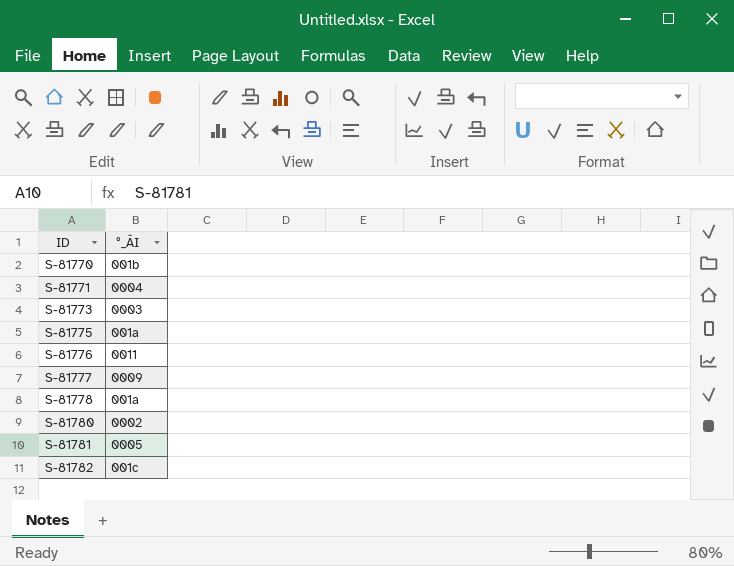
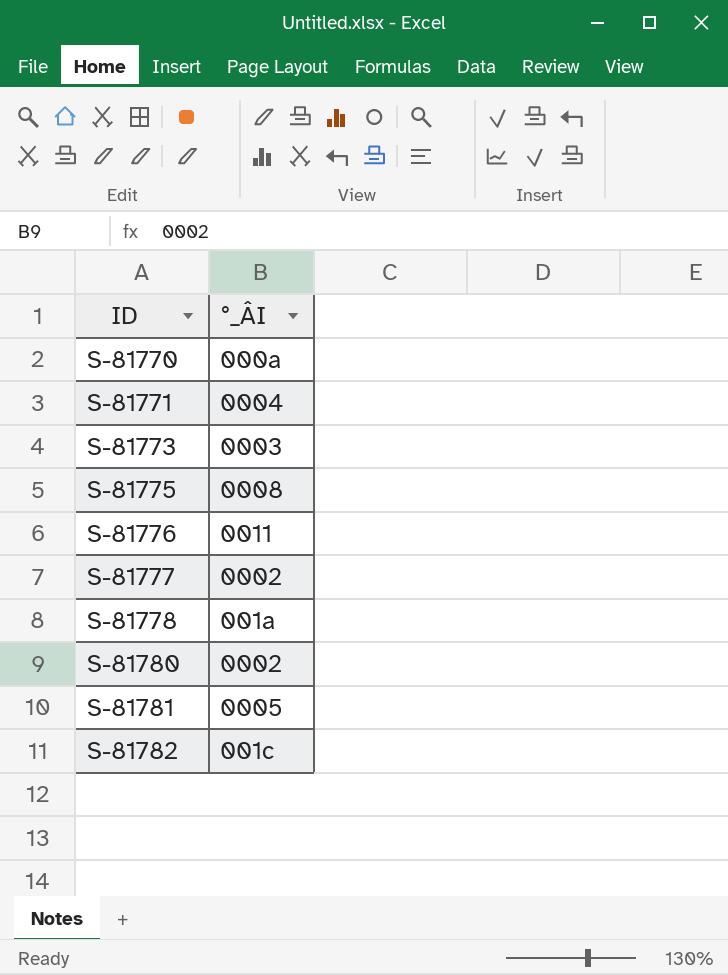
S-81770 | °_ÂI: 001b -> 000a
S-81775 | °_ÂI: 001a -> 0008
S-81777 | °_ÂI: 0009 -> 0002

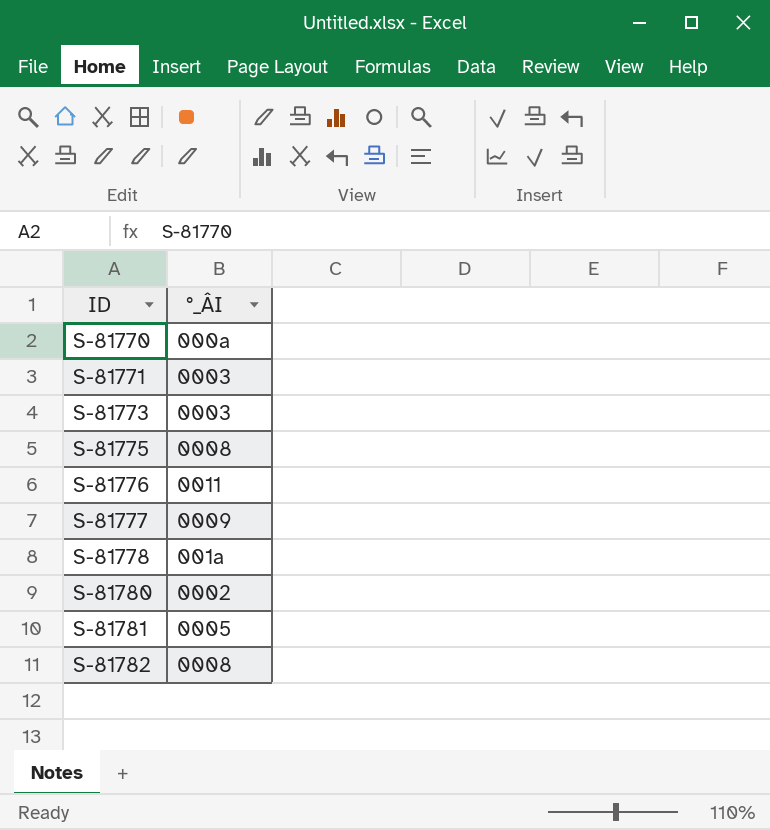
S-81771 | °_ÂI: 0004 -> 0003
S-81777 | °_ÂI: 0002 -> 0009
S-81782 | °_ÂI: 001c -> 0008

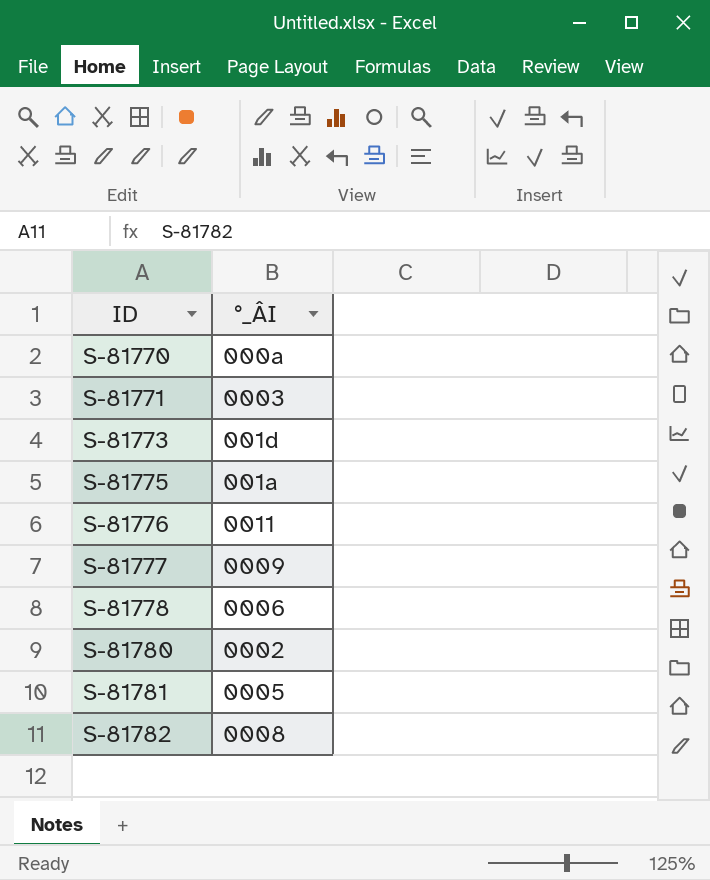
S-81773 | °_ÂI: 0003 -> 001d
S-81775 | °_ÂI: 0008 -> 001a
S-81778 | °_ÂI: 001a -> 0006

